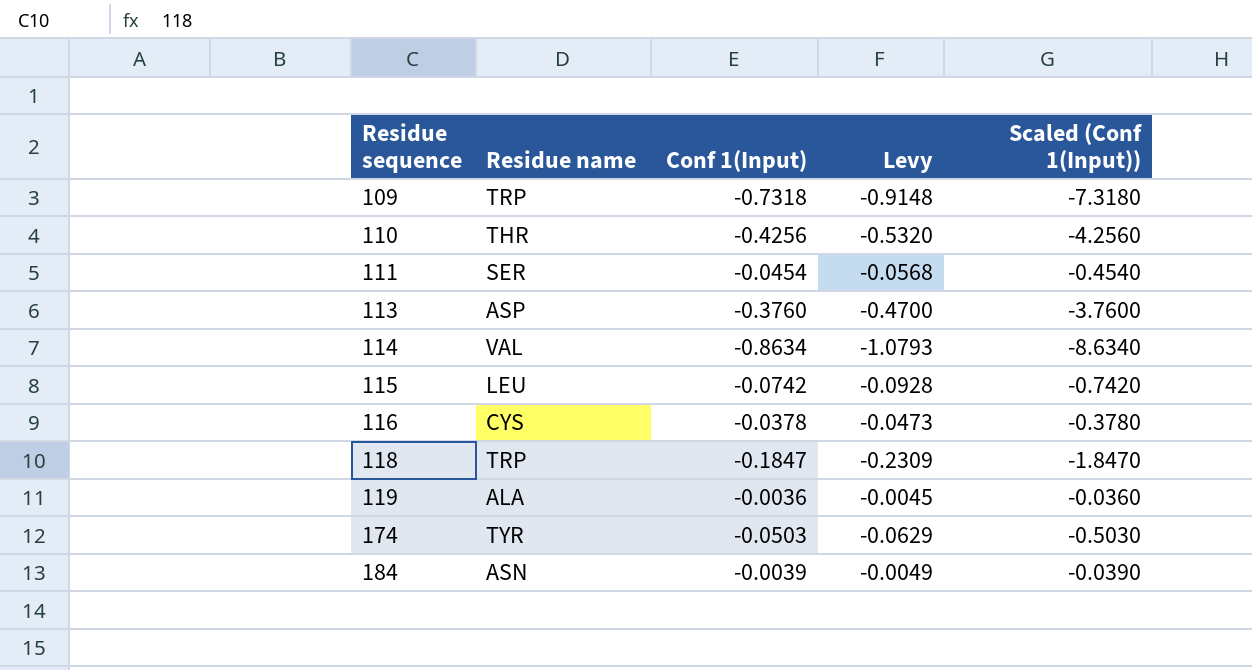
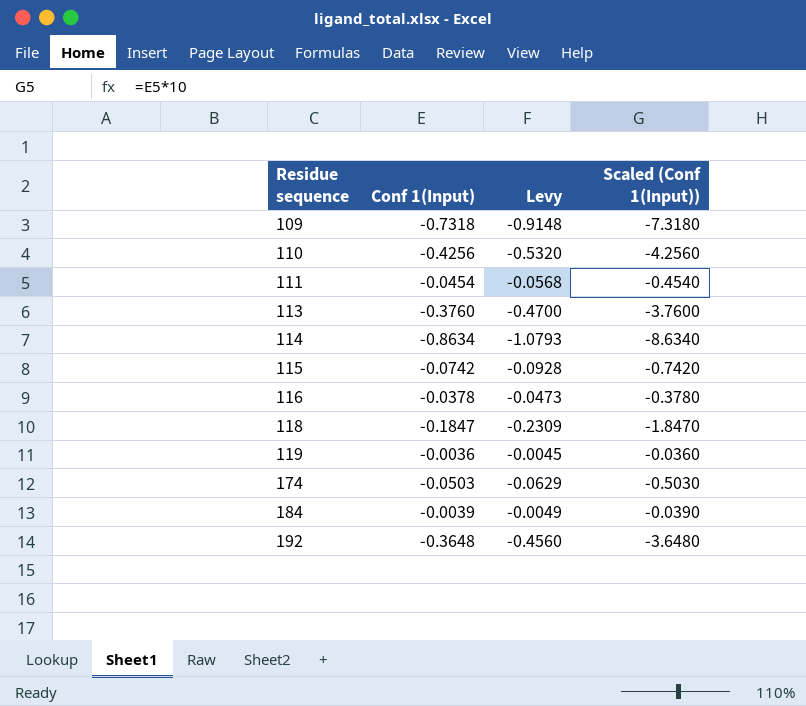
column Residue name | position: 2 -> none
row 192: none -> -0.3648 | -0.4560 | -3.6480

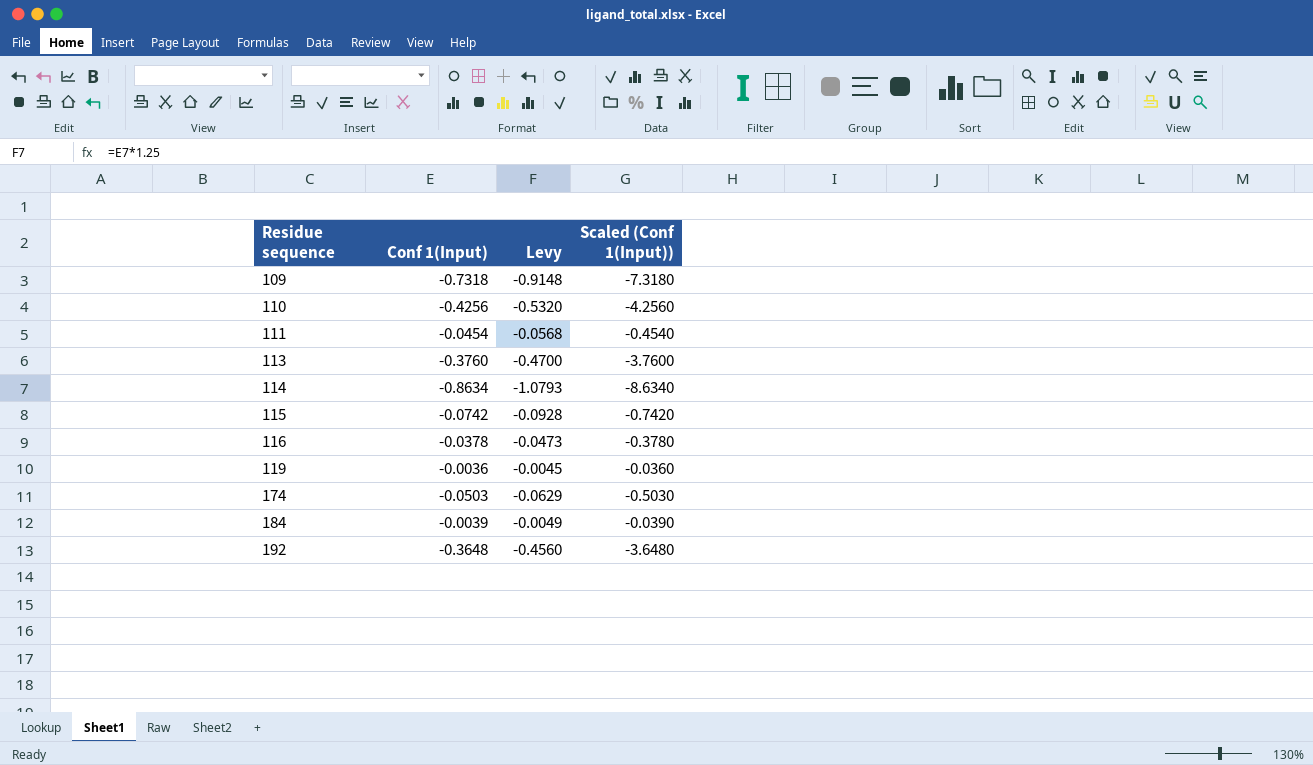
row 118: -0.1847 | -0.2309 | -1.8470 -> none

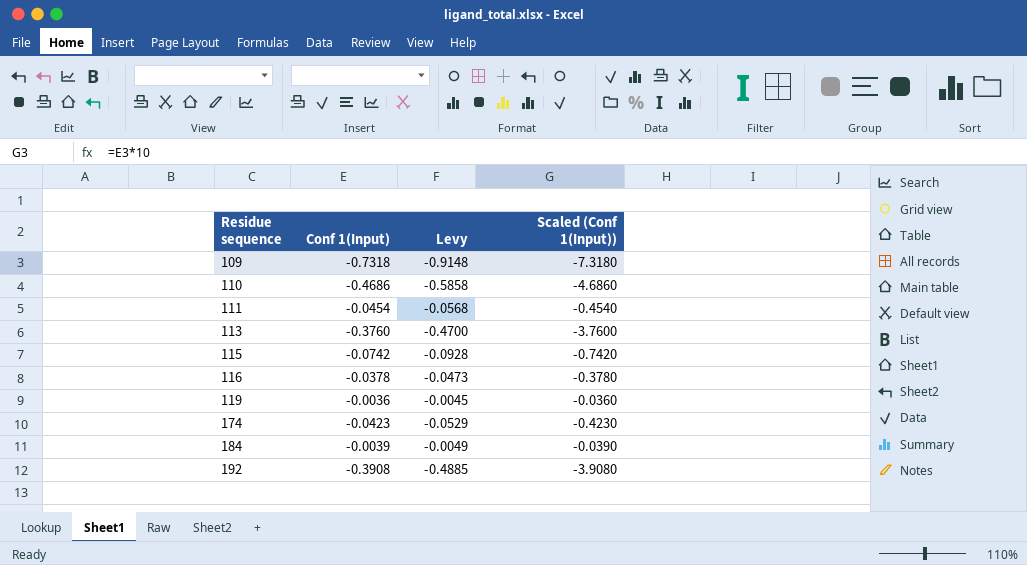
row 114: -0.8634 | -1.0793 | -8.6340 -> none
110 | Conf 1(Input): -0.4256 -> -0.4686
110 | Levy: -0.5320 -> -0.5858
110 | Scaled (Conf 1(Input)): -4.2560 -> -4.6860
174 | Conf 1(Input): -0.0503 -> -0.0423
174 | Levy: -0.0629 -> -0.0529
174 | Scaled (Conf 1(Input)): -0.5030 -> -0.4230
192 | Conf 1(Input): -0.3648 -> -0.3908
192 | Levy: -0.4560 -> -0.4885
192 | Scaled (Conf 1(Input)): -3.6480 -> -3.9080

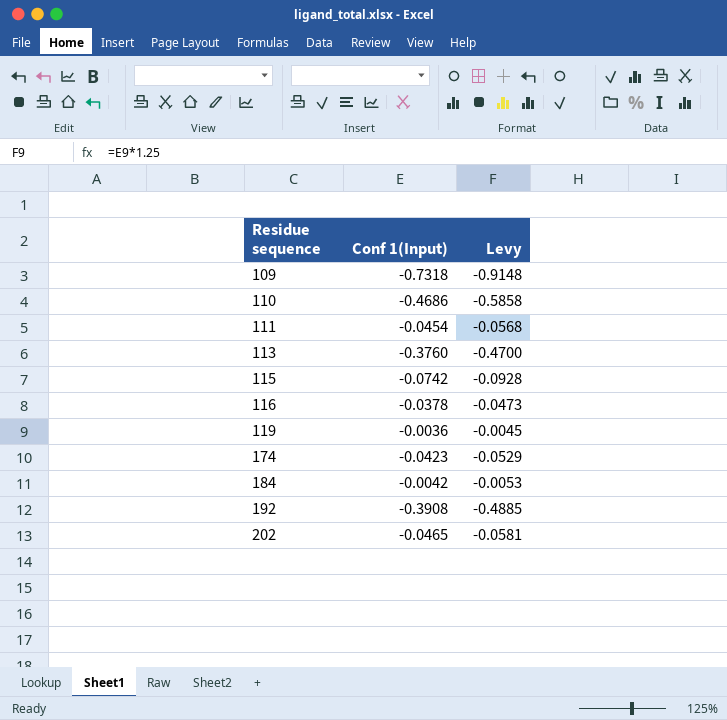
column Scaled (Conf 1(Input)) | formula: [Conf 1(Input)] * 10 -> none
184 | Conf 1(Input): -0.0039 -> -0.0042
184 | Levy: -0.0049 -> -0.0053
row 202: none -> -0.0465 | -0.0581

